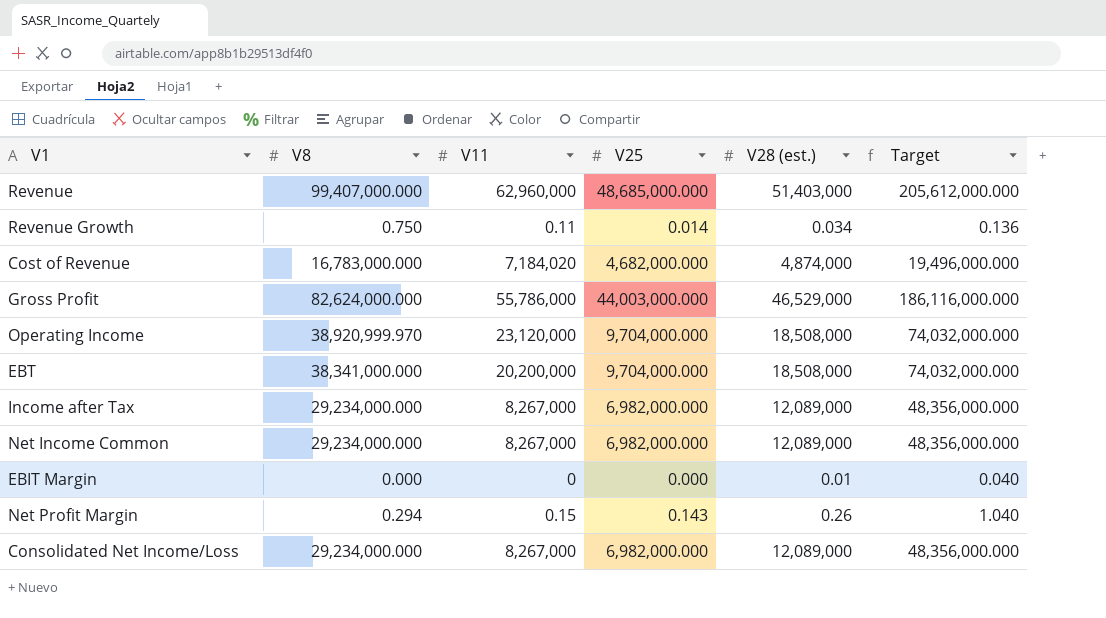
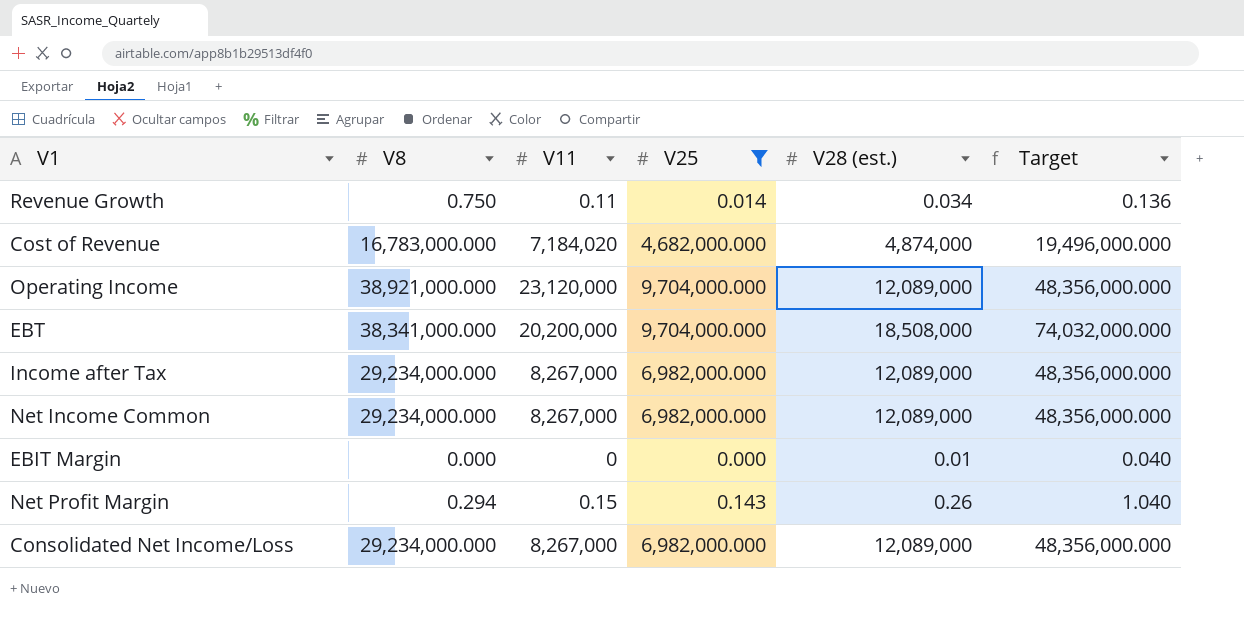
filter: none -> V25 <= 9,704,000.000
Operating Income | V8: 38,920,999.970 -> 38,921,000.000
Operating Income | V28 (est.): 18,508,000 -> 12,089,000
Operating Income | Target: 74,032,000.000 -> 48,356,000.000

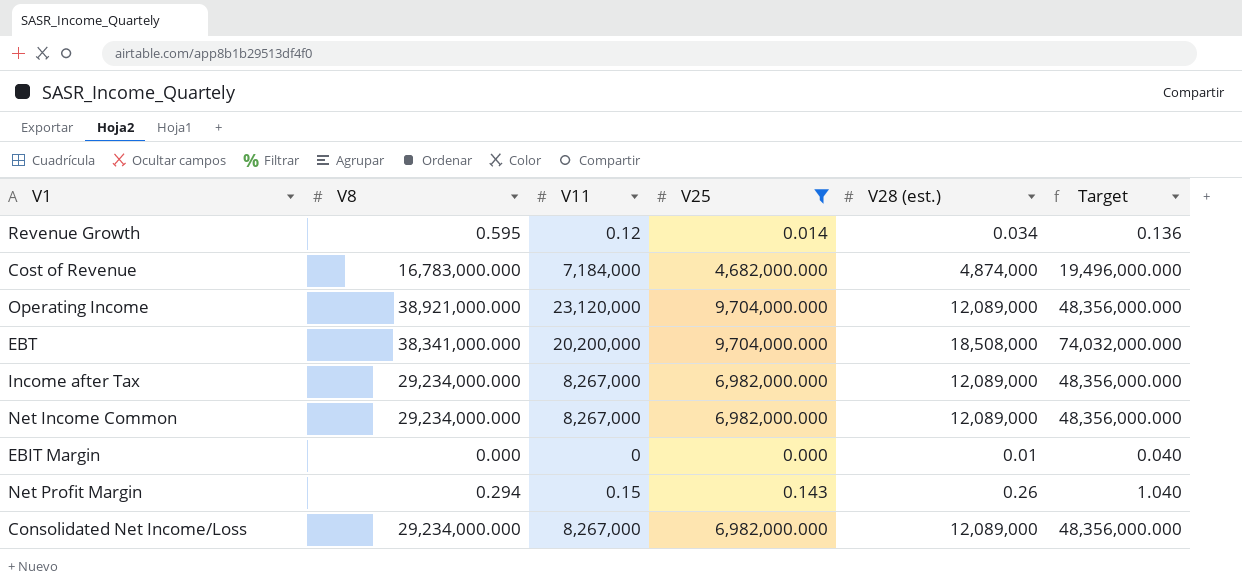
Revenue Growth | V8: 0.750 -> 0.595
Revenue Growth | V11: 0.11 -> 0.12
Cost of Revenue | V11: 7,184,020 -> 7,184,000

